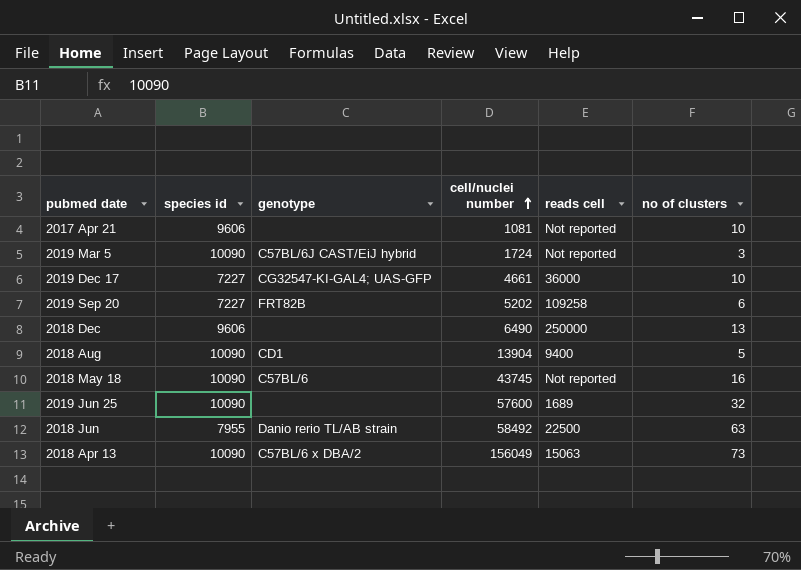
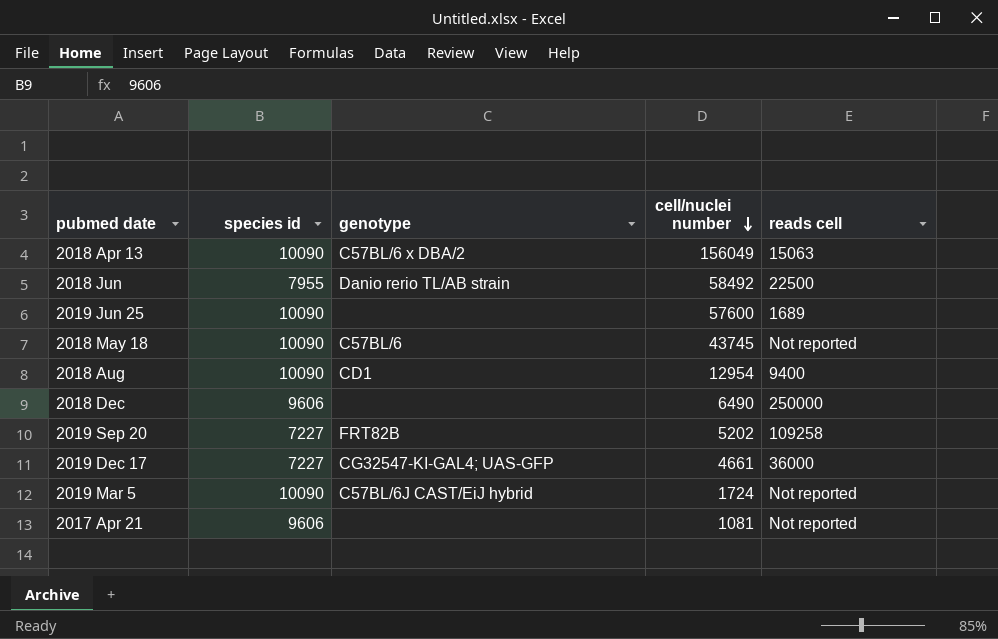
row order: cell/nuclei number ascending -> cell/nuclei number descending
column no of clusters | position: 6 -> none
2018 Aug | cell/nuclei number: 13904 -> 12954

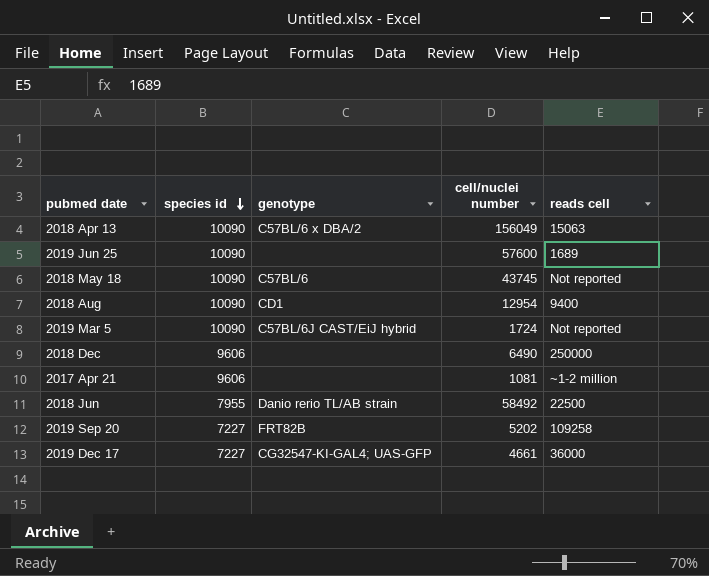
row order: cell/nuclei number descending -> species id descending
2017 Apr 21 | reads cell: Not reported -> ~1-2 million

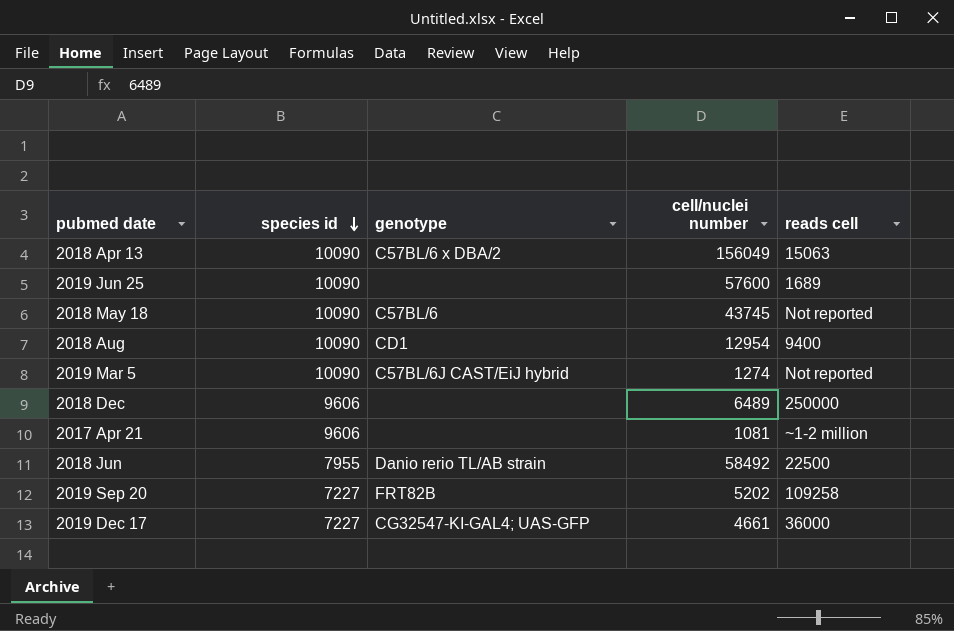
2019 Mar 5 | cell/nuclei number: 1724 -> 1274
2018 Dec | cell/nuclei number: 6490 -> 6489

